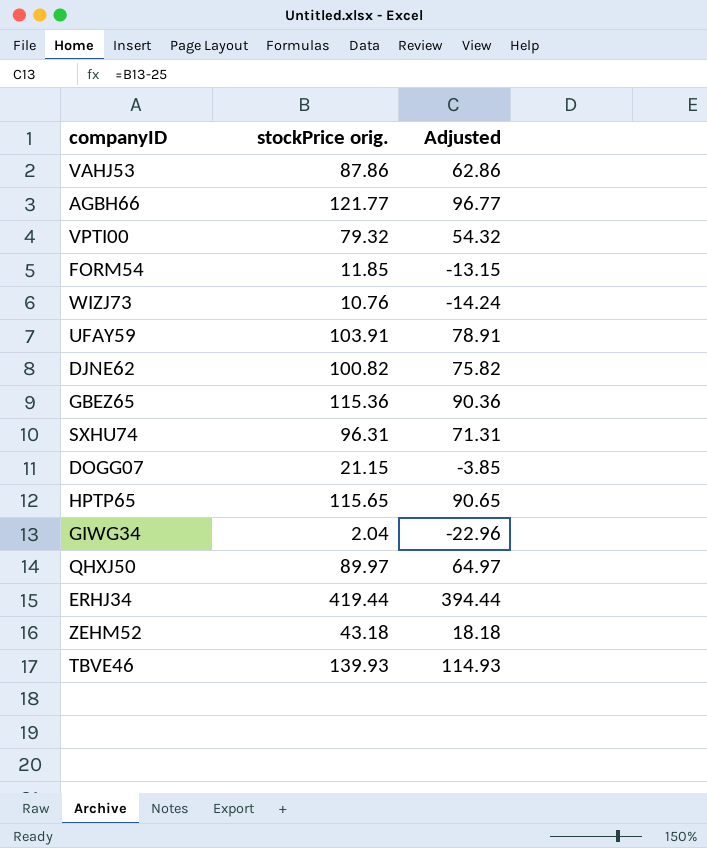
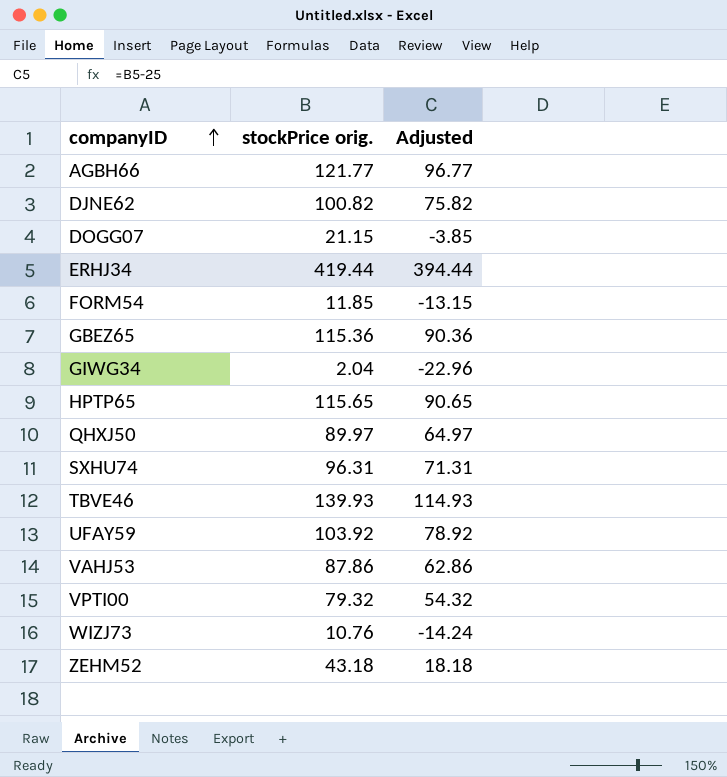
row order: none -> companyID ascending
UFAY59 | stockPrice orig.: 103.91 -> 103.92
UFAY59 | Adjusted: 78.91 -> 78.92

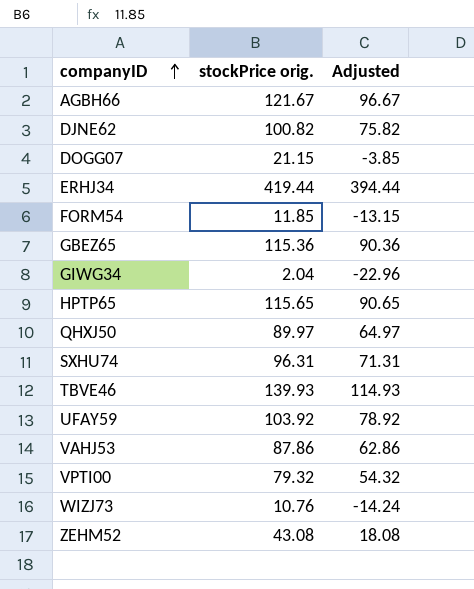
AGBH66 | stockPrice orig.: 121.77 -> 121.67
AGBH66 | Adjusted: 96.77 -> 96.67
ZEHM52 | stockPrice orig.: 43.18 -> 43.08
ZEHM52 | Adjusted: 18.18 -> 18.08

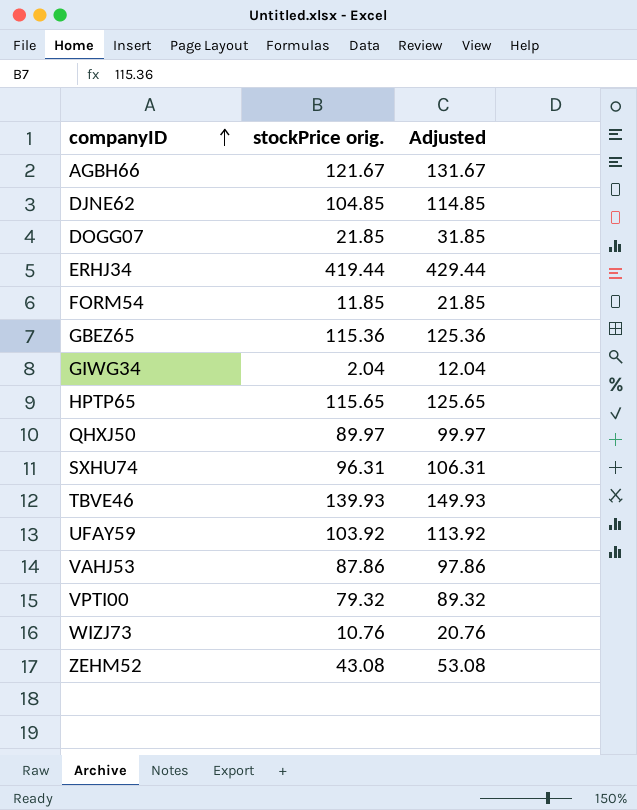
column Adjusted | formula: [stockPrice orig.] - 25 -> [stockPrice orig.] + 10
DJNE62 | stockPrice orig.: 100.82 -> 104.85
DOGG07 | stockPrice orig.: 21.15 -> 21.85

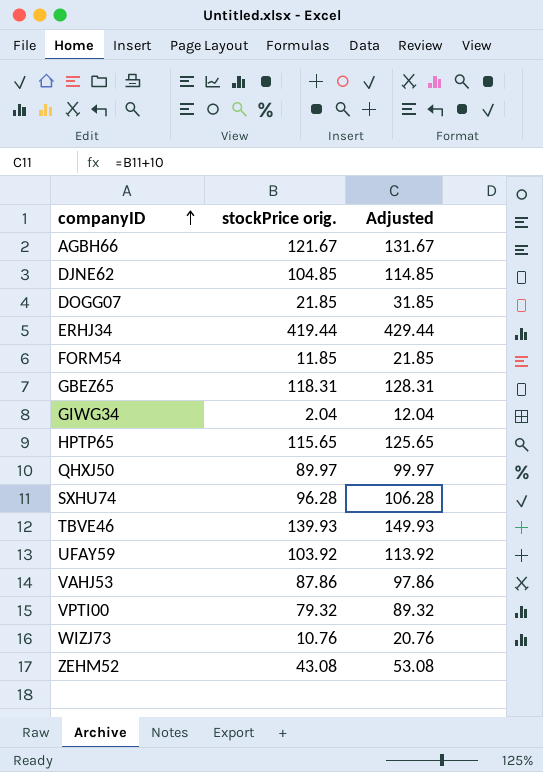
GBEZ65 | stockPrice orig.: 115.36 -> 118.31
GBEZ65 | Adjusted: 125.36 -> 128.31
SXHU74 | stockPrice orig.: 96.31 -> 96.28
SXHU74 | Adjusted: 106.31 -> 106.28

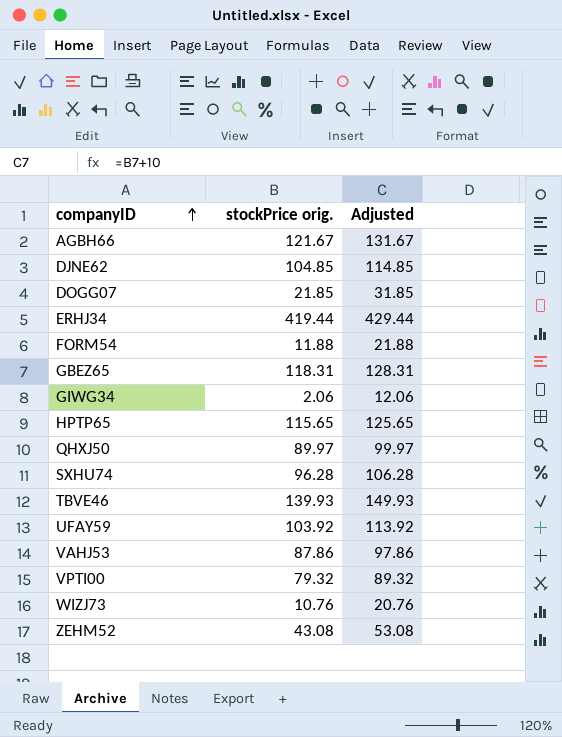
FORM54 | stockPrice orig.: 11.85 -> 11.88
FORM54 | Adjusted: 21.85 -> 21.88
GIWG34 | stockPrice orig.: 2.04 -> 2.06
GIWG34 | Adjusted: 12.04 -> 12.06

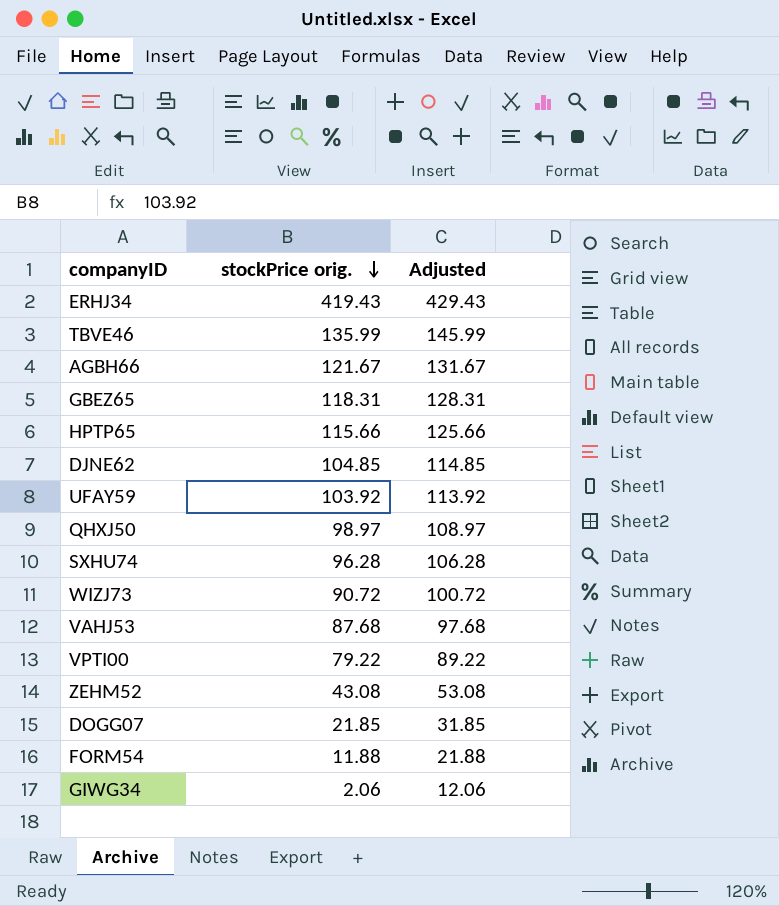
row order: companyID ascending -> stockPrice orig. descending
ERHJ34 | stockPrice orig.: 419.44 -> 419.43
ERHJ34 | Adjusted: 429.44 -> 429.43
TBVE46 | stockPrice orig.: 139.93 -> 135.99
TBVE46 | Adjusted: 149.93 -> 145.99
HPTP65 | stockPrice orig.: 115.65 -> 115.66
HPTP65 | Adjusted: 125.65 -> 125.66
QHXJ50 | stockPrice orig.: 89.97 -> 98.97
QHXJ50 | Adjusted: 99.97 -> 108.97
WIZJ73 | stockPrice orig.: 10.76 -> 90.72
WIZJ73 | Adjusted: 20.76 -> 100.72
VAHJ53 | stockPrice orig.: 87.86 -> 87.68
VAHJ53 | Adjusted: 97.86 -> 97.68
VPTI00 | stockPrice orig.: 79.32 -> 79.22
VPTI00 | Adjusted: 89.32 -> 89.22

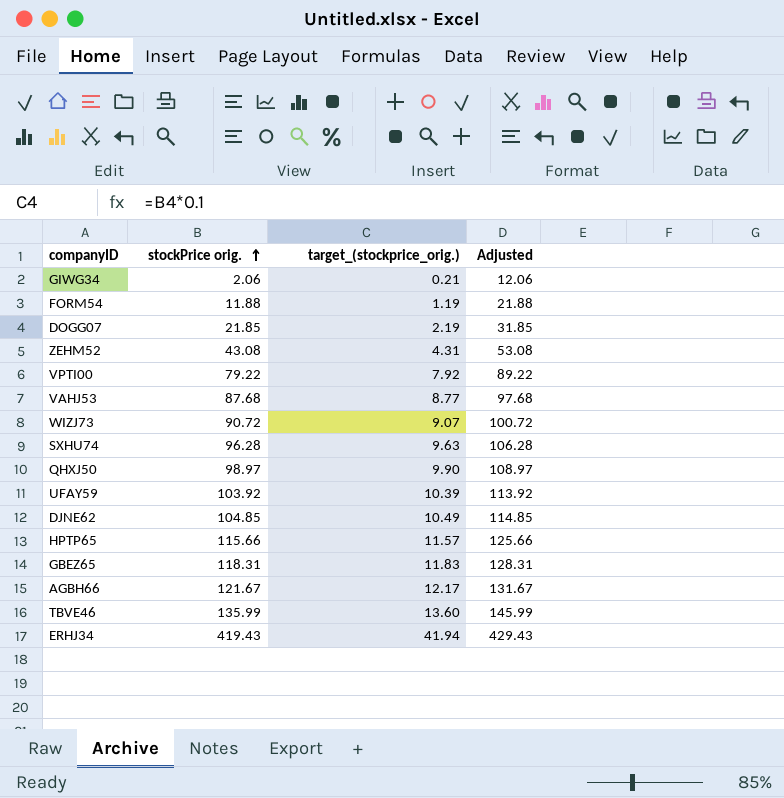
row order: stockPrice orig. descending -> stockPrice orig. ascending
column target_(stockprice_orig.) | formula: none -> [stockPrice orig.] * 0.1

